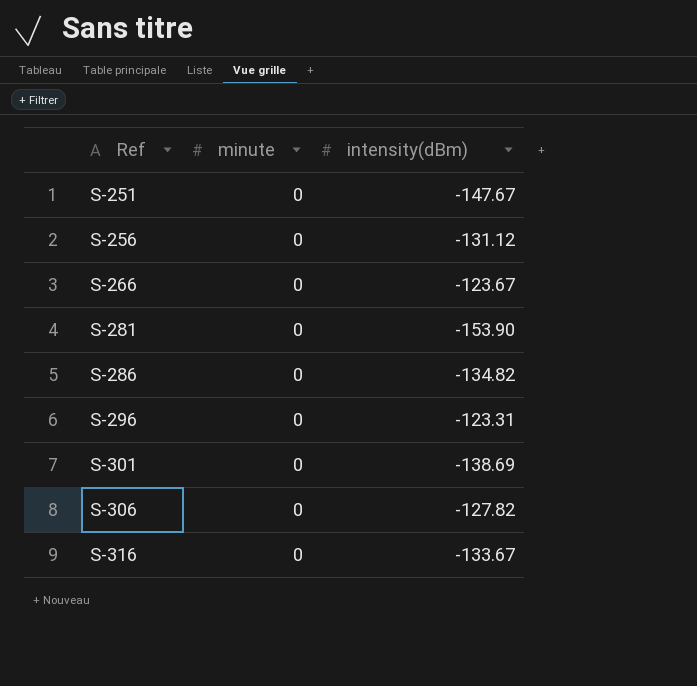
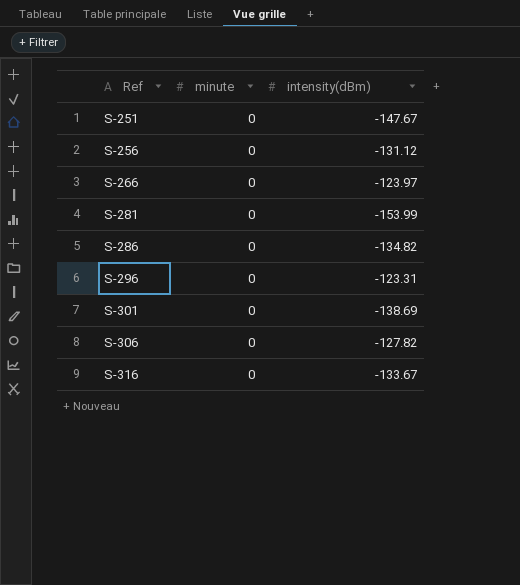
S-266 | intensity(dBm): -123.67 -> -123.97
S-281 | intensity(dBm): -153.90 -> -153.99

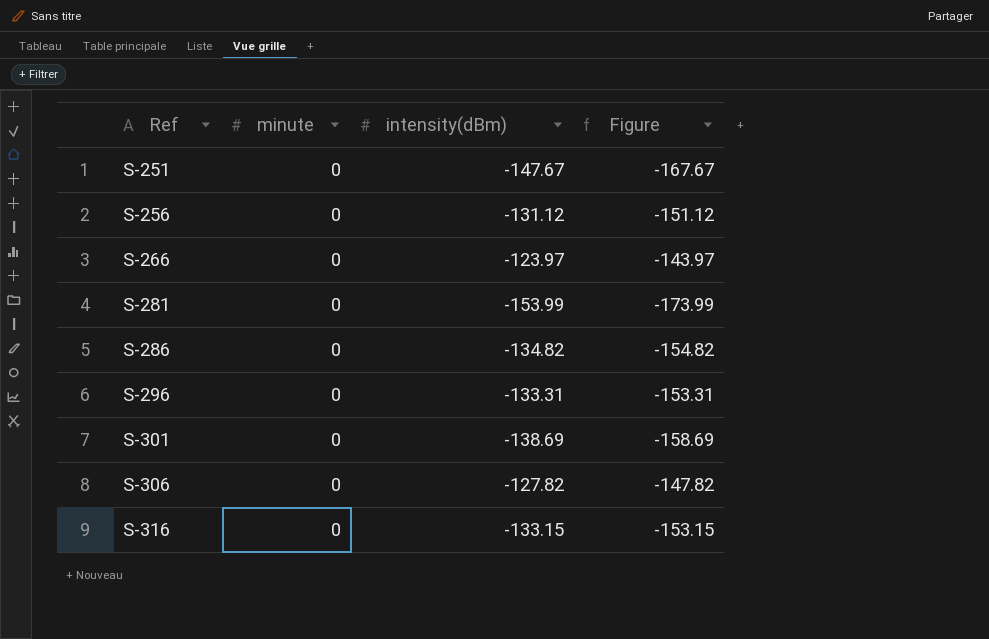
column Figure | formula: none -> [intensity(dBm)] - 20
S-296 | intensity(dBm): -123.31 -> -133.31
S-316 | intensity(dBm): -133.67 -> -133.15

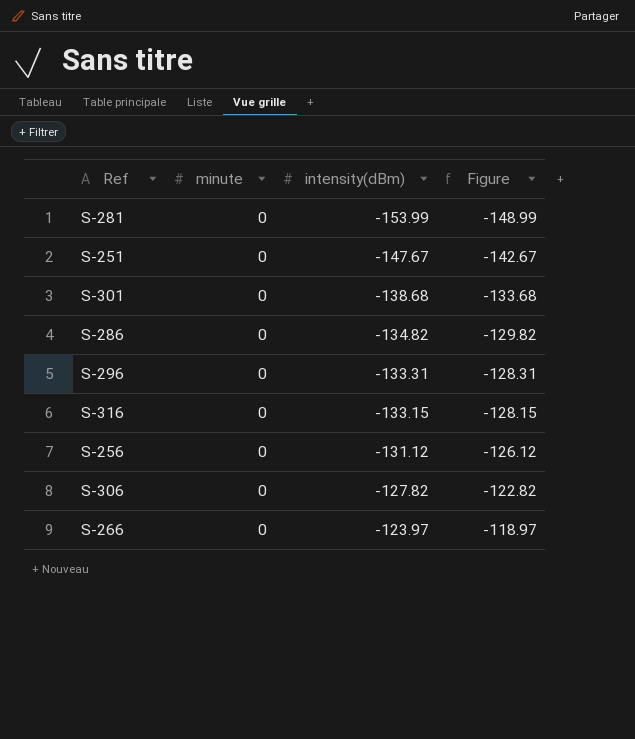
row order: Ref ascending -> intensity(dBm) ascending
column Figure | formula: [intensity(dBm)] - 20 -> [intensity(dBm)] + 5
S-301 | intensity(dBm): -138.69 -> -138.68

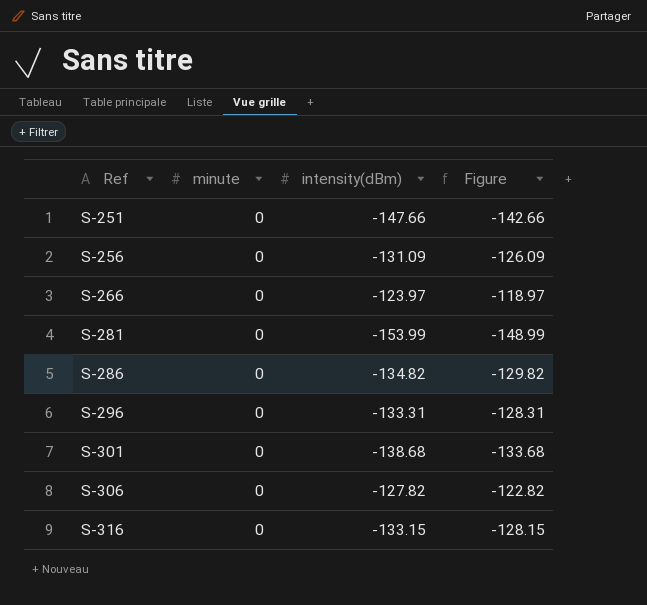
row order: intensity(dBm) ascending -> Ref ascending
S-251 | intensity(dBm): -147.67 -> -147.66
S-251 | Figure: -142.67 -> -142.66
S-256 | intensity(dBm): -131.12 -> -131.09
S-256 | Figure: -126.12 -> -126.09

